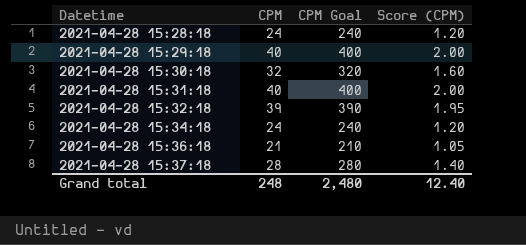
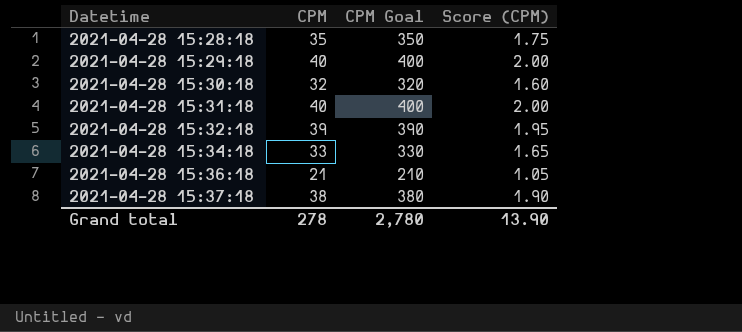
2021-04-28 15:28:18 | CPM: 24 -> 35
2021-04-28 15:28:18 | CPM Goal: 240 -> 350
2021-04-28 15:28:18 | Score (CPM): 1.20 -> 1.75
2021-04-28 15:34:18 | CPM: 24 -> 33
2021-04-28 15:34:18 | CPM Goal: 240 -> 330
2021-04-28 15:34:18 | Score (CPM): 1.20 -> 1.65
2021-04-28 15:37:18 | CPM: 28 -> 38
2021-04-28 15:37:18 | CPM Goal: 280 -> 380
2021-04-28 15:37:18 | Score (CPM): 1.40 -> 1.90
Grand total | CPM: 248 -> 278
Grand total | CPM Goal: 2,480 -> 2,780
Grand total | Score (CPM): 12.40 -> 13.90

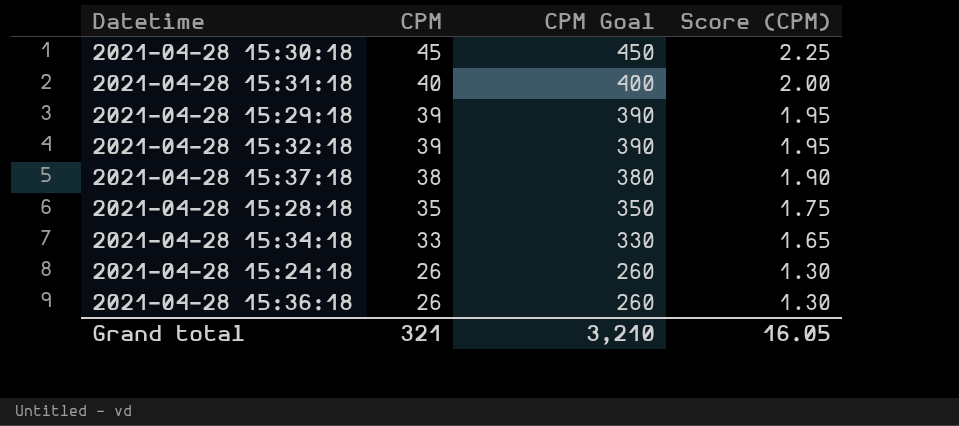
row order: Datetime ascending -> CPM descending
2021-04-28 15:30:18 | CPM: 32 -> 45
2021-04-28 15:30:18 | CPM Goal: 320 -> 450
2021-04-28 15:30:18 | Score (CPM): 1.60 -> 2.25
2021-04-28 15:29:18 | CPM: 40 -> 39
2021-04-28 15:29:18 | CPM Goal: 400 -> 390
2021-04-28 15:29:18 | Score (CPM): 2.00 -> 1.95
row 2021-04-28 15:24:18: none -> 26 | 260 | 1.30
2021-04-28 15:36:18 | CPM: 21 -> 26
2021-04-28 15:36:18 | CPM Goal: 210 -> 260
2021-04-28 15:36:18 | Score (CPM): 1.05 -> 1.30
Grand total | CPM: 278 -> 321
Grand total | CPM Goal: 2,780 -> 3,210
Grand total | Score (CPM): 13.90 -> 16.05

